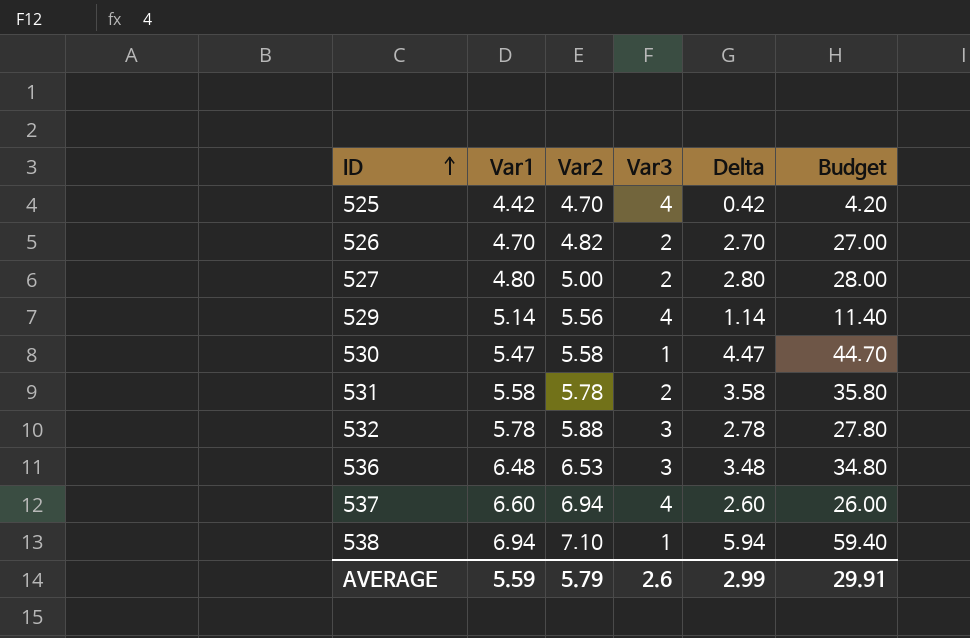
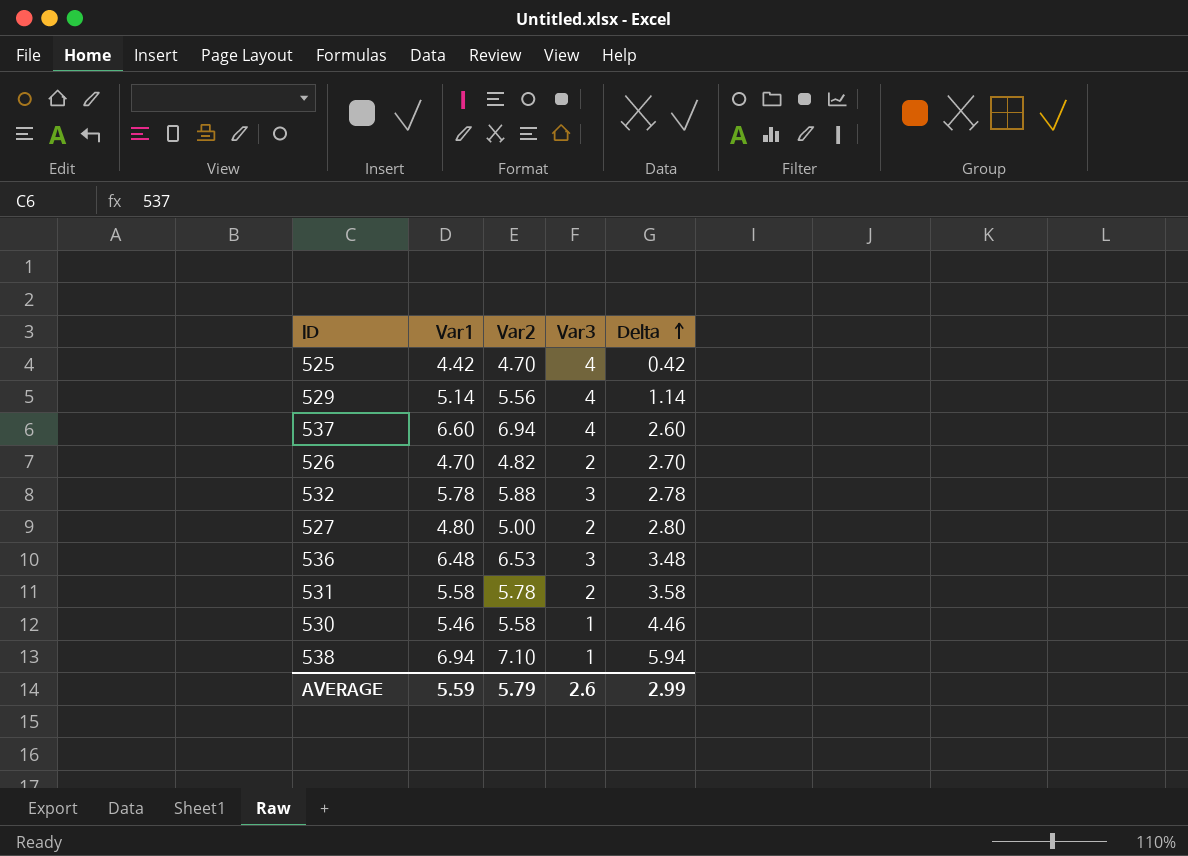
row order: ID ascending -> Delta ascending
column Budget | formula: [Delta] * 10 -> none
530 | Var1: 5.47 -> 5.46
530 | Delta: 4.47 -> 4.46

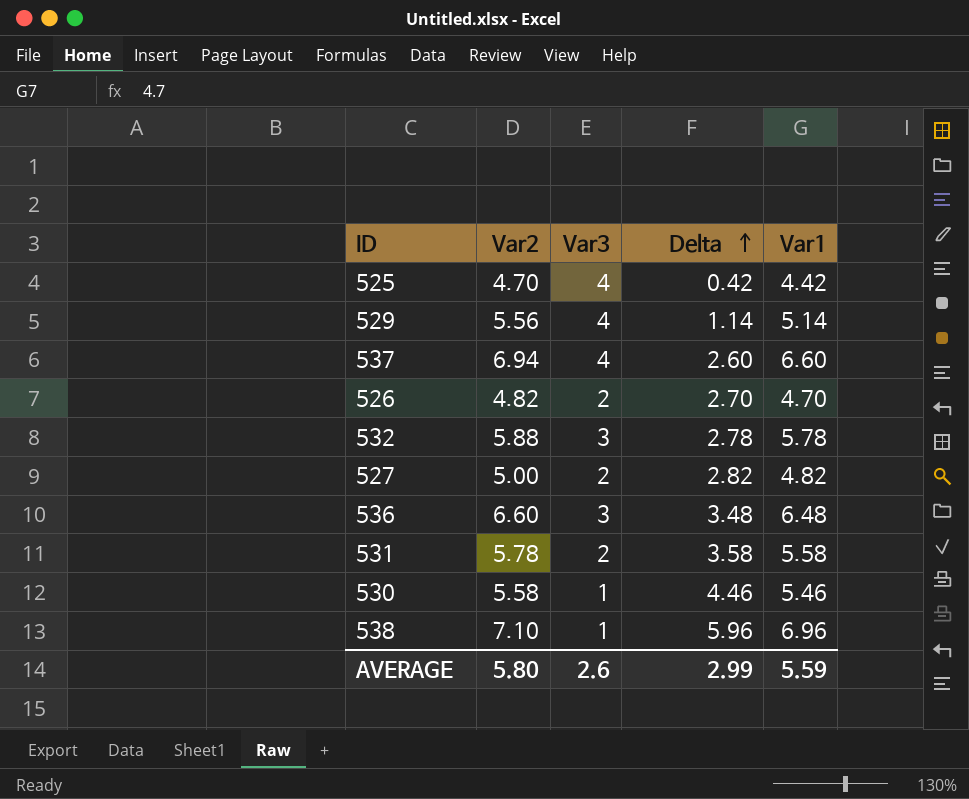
column Var1 | position: 2 -> 5
527 | Delta: 2.80 -> 2.82
527 | Var1: 4.80 -> 4.82
536 | Var2: 6.53 -> 6.60
538 | Delta: 5.94 -> 5.96
538 | Var1: 6.94 -> 6.96
AVERAGE | Var2: 5.79 -> 5.80

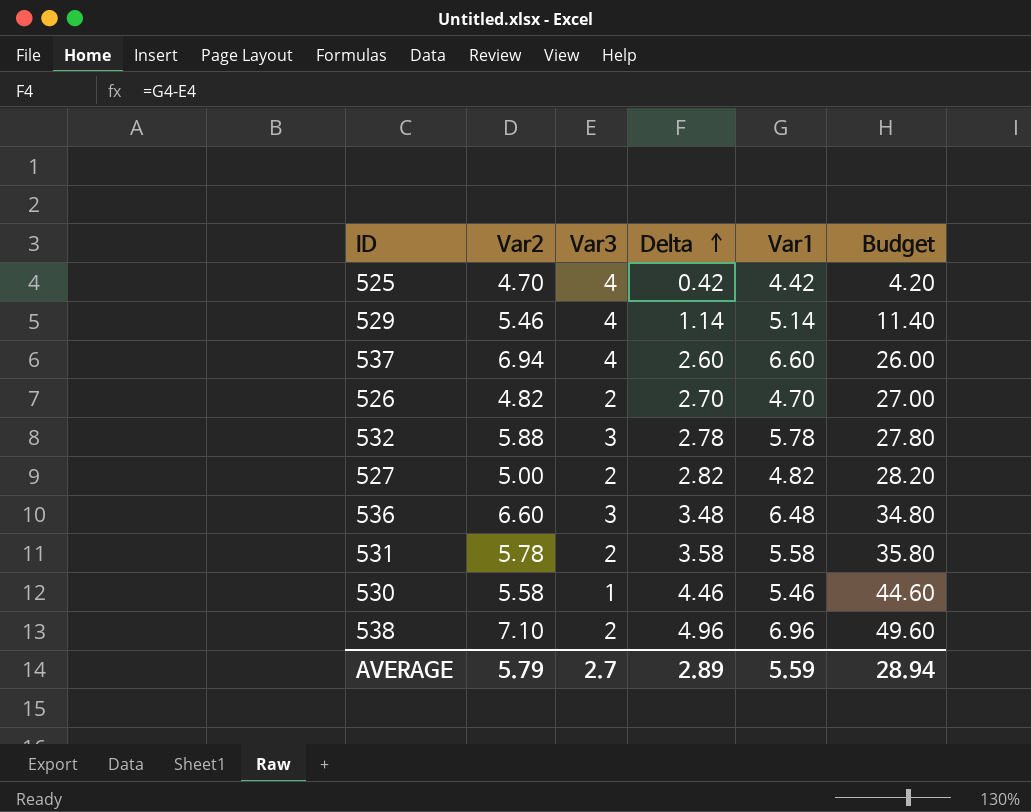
column Budget | formula: none -> [Delta] * 10
529 | Var2: 5.56 -> 5.46
538 | Var3: 1 -> 2
538 | Delta: 5.96 -> 4.96
AVERAGE | Var2: 5.80 -> 5.79
AVERAGE | Var3: 2.6 -> 2.7
AVERAGE | Delta: 2.99 -> 2.89

